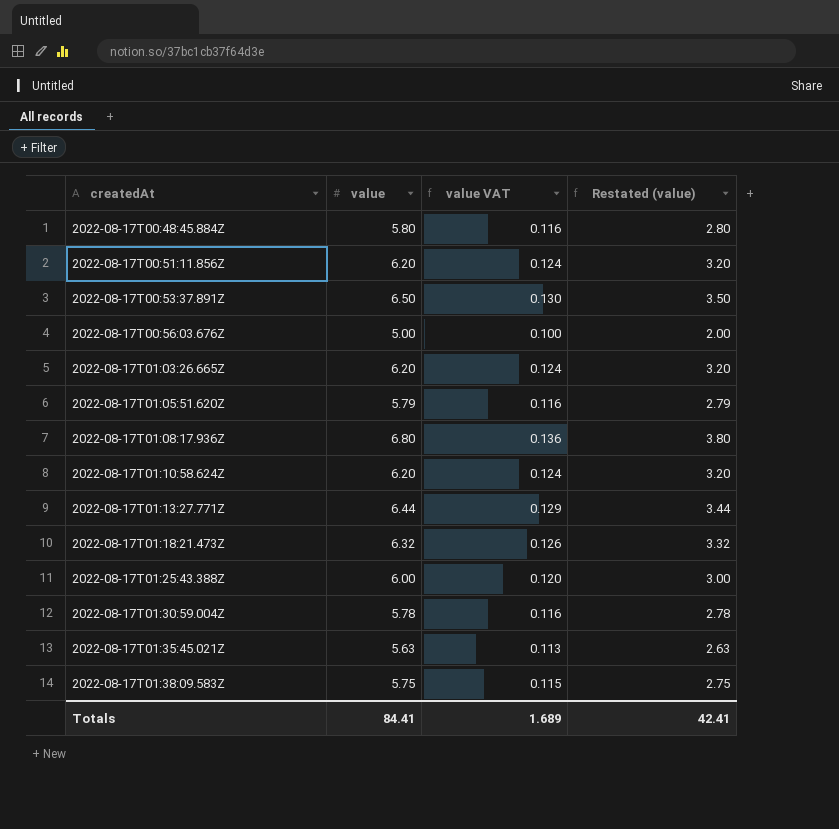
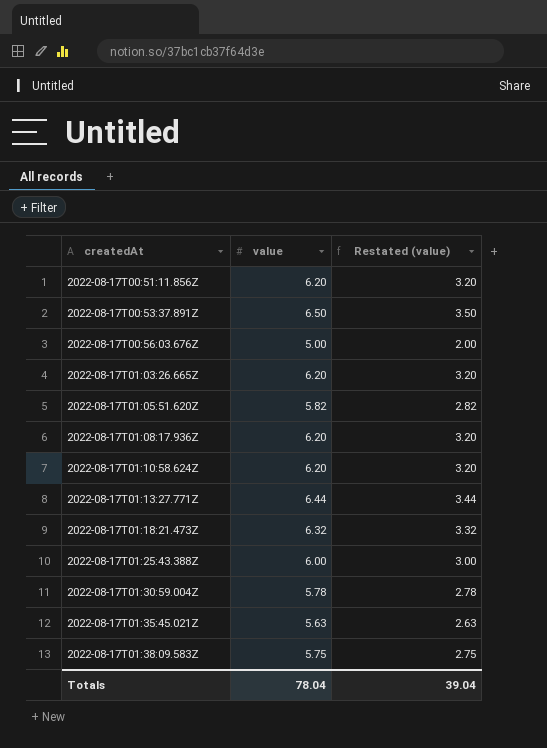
column value VAT | formula: [value] * 0.02 -> none
row 2022-08-17T00:48:45.884Z: 5.80 | 0.116 | 2.80 -> none
2022-08-17T01:05:51.620Z | value: 5.79 -> 5.82
2022-08-17T01:05:51.620Z | Restated (value): 2.79 -> 2.82
2022-08-17T01:08:17.936Z | value: 6.80 -> 6.20
2022-08-17T01:08:17.936Z | Restated (value): 3.80 -> 3.20
Totals | value: 84.41 -> 78.04
Totals | Restated (value): 42.41 -> 39.04

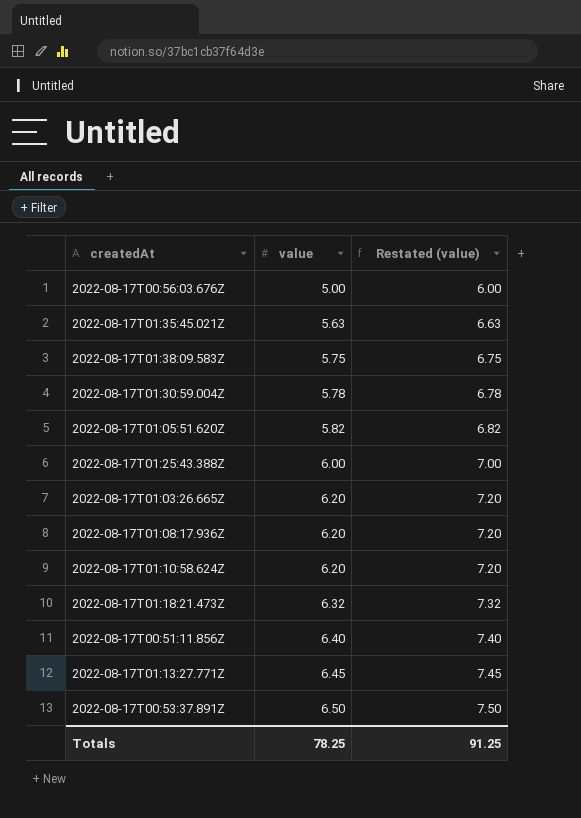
row order: createdAt ascending -> value ascending
column Restated (value) | formula: [value] - 3 -> [value] + 1
2022-08-17T00:51:11.856Z | value: 6.20 -> 6.40
2022-08-17T01:13:27.771Z | value: 6.44 -> 6.45
Totals | value: 78.04 -> 78.25
Totals | Restated (value): 39.04 -> 91.25

